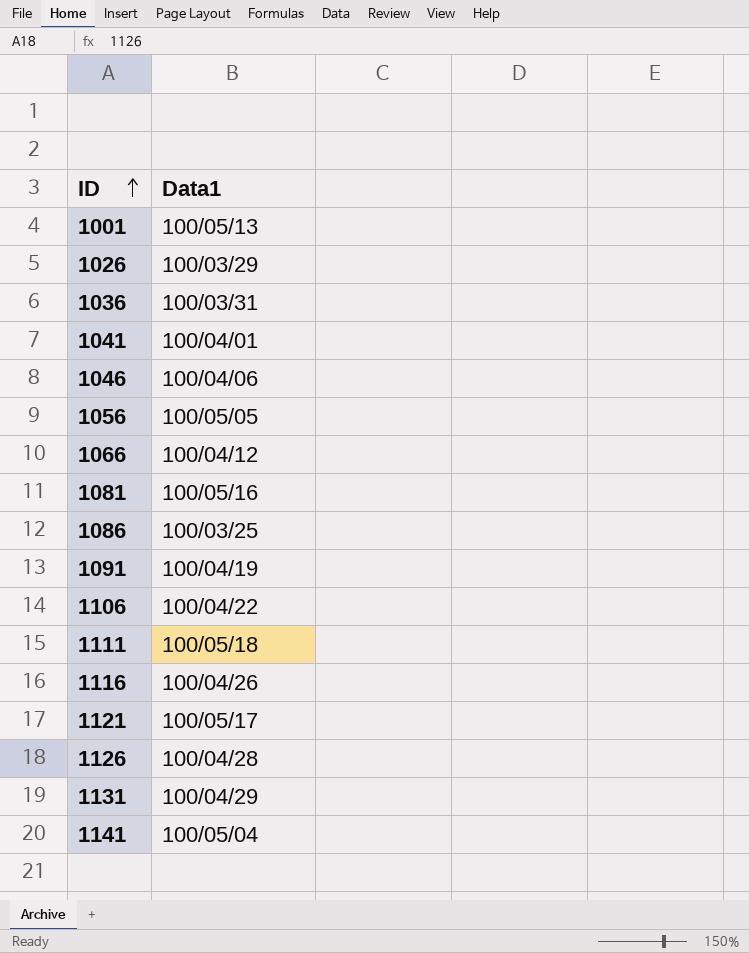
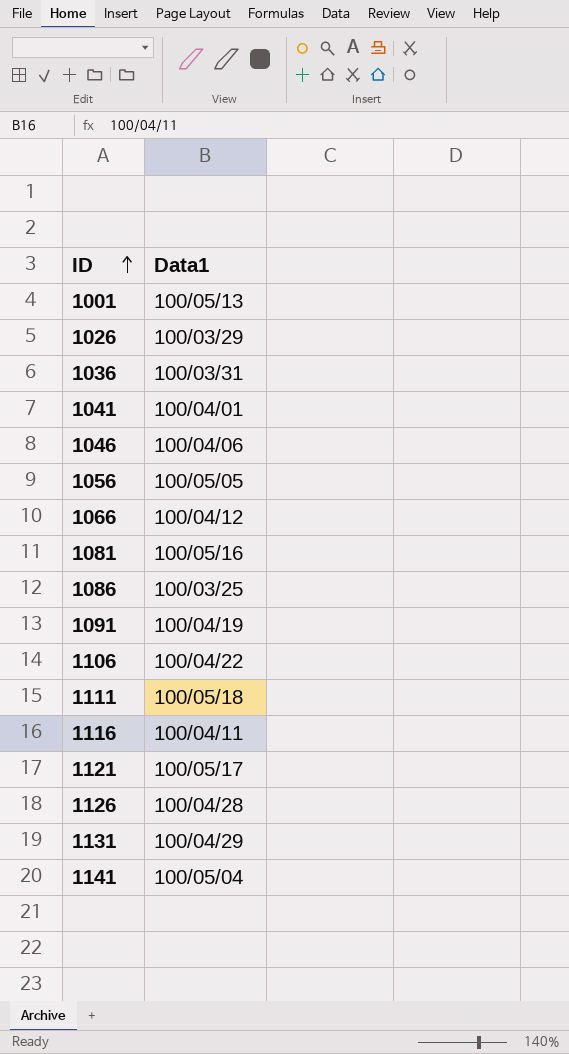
1116 | Data1: 100/04/26 -> 100/04/11

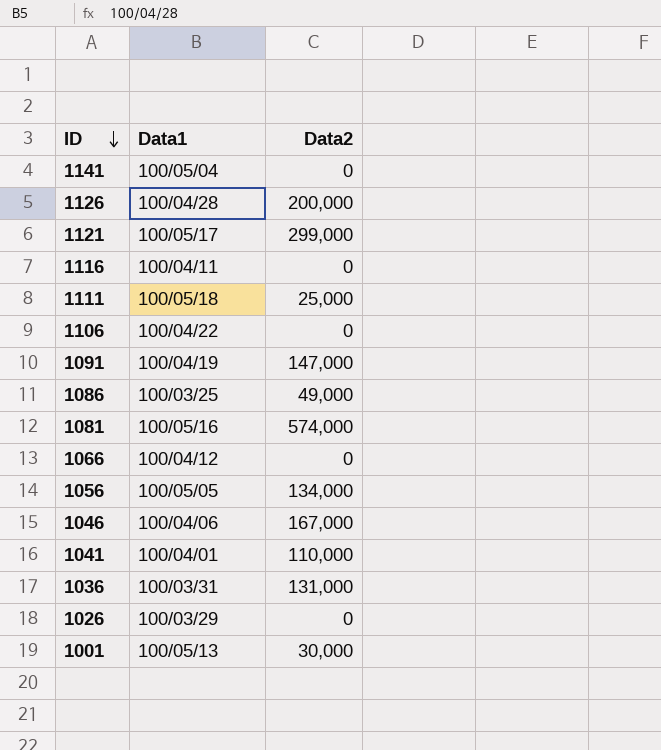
row order: ID ascending -> ID descending
column Data2 | position: none -> 3
row 1131: 100/04/29 -> none

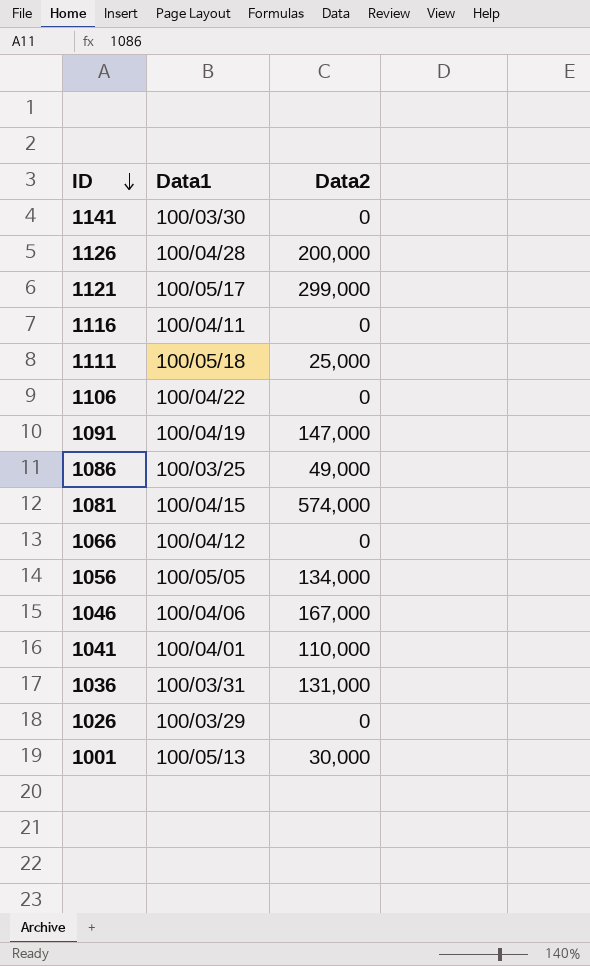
1141 | Data1: 100/05/04 -> 100/03/30
1081 | Data1: 100/05/16 -> 100/04/15

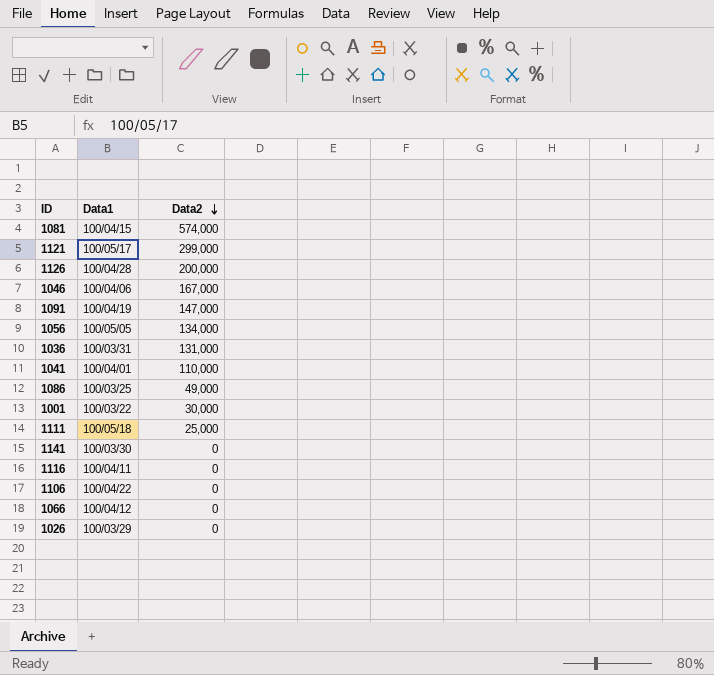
row order: ID descending -> Data2 descending
1001 | Data1: 100/05/13 -> 100/03/22

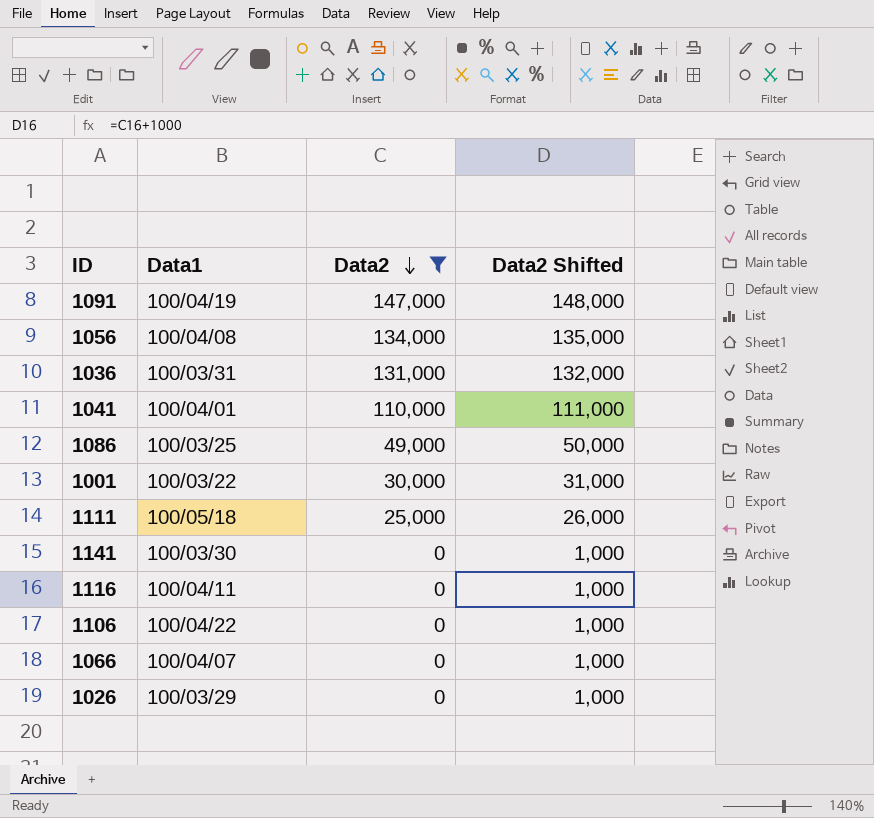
filter: none -> Data2 <= 147,000
column Data2 Shifted | formula: none -> [Data2] + 1000
1056 | Data1: 100/05/05 -> 100/04/08
1066 | Data1: 100/04/12 -> 100/04/07

